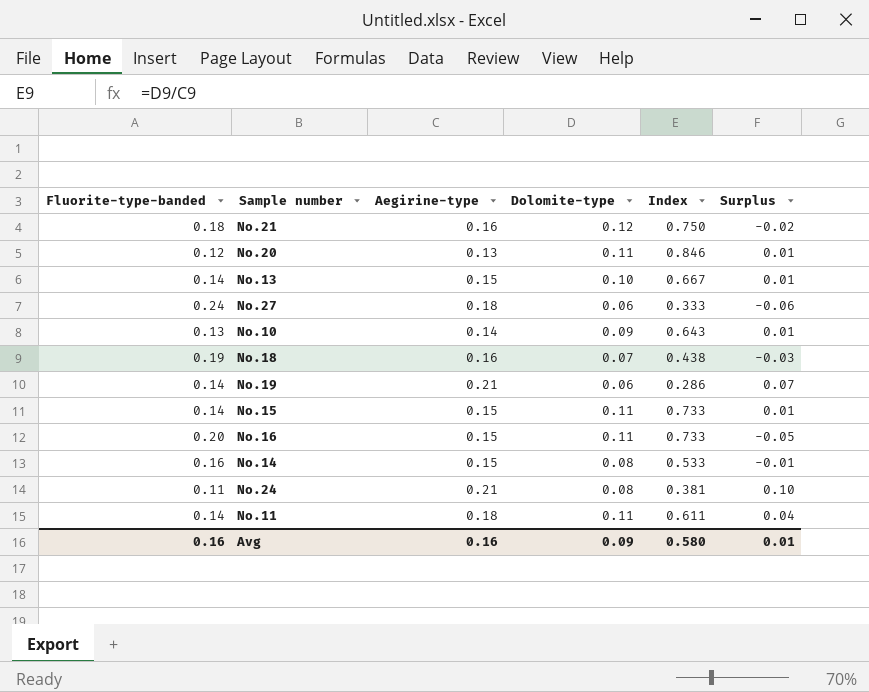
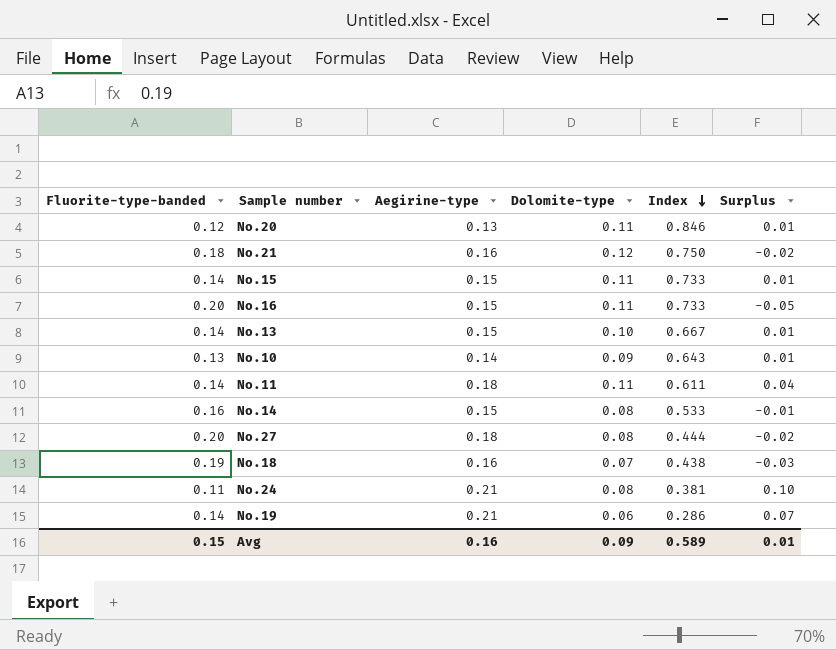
row order: none -> Index descending
No.27 | Fluorite-type-banded: 0.24 -> 0.20
No.27 | Dolomite-type: 0.06 -> 0.08
No.27 | Index: 0.333 -> 0.444
No.27 | Surplus: -0.06 -> -0.02
Avg | Fluorite-type-banded: 0.16 -> 0.15
Avg | Index: 0.580 -> 0.589

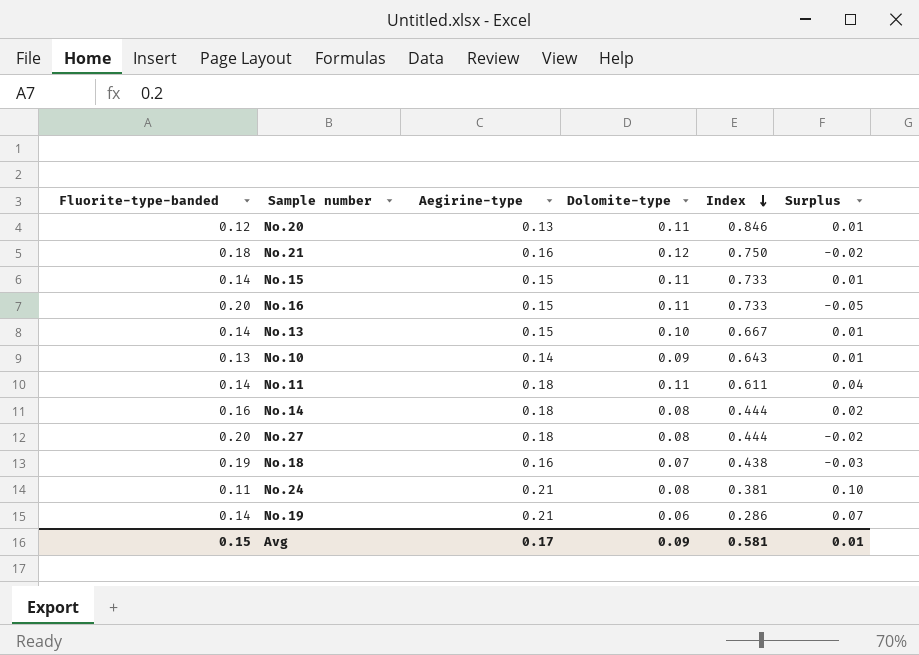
No.14 | Aegirine-type: 0.15 -> 0.18
No.14 | Index: 0.533 -> 0.444
No.14 | Surplus: -0.01 -> 0.02
Avg | Aegirine-type: 0.16 -> 0.17
Avg | Index: 0.589 -> 0.581

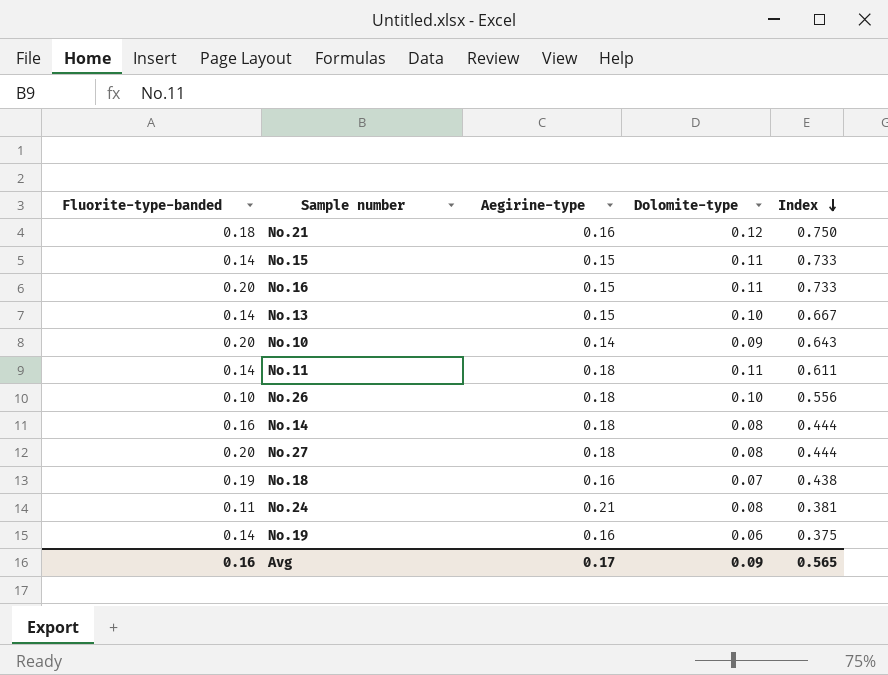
column Surplus | formula: [Aegirine-type] - [Fluorite-type-banded] -> none
row No.20: 0.12 | 0.13 | 0.11 | 0.846 | 0.01 -> none
No.10 | Fluorite-type-banded: 0.13 -> 0.20
row No.26: none -> 0.10 | 0.18 | 0.10 | 0.556
No.19 | Aegirine-type: 0.21 -> 0.16
No.19 | Index: 0.286 -> 0.375
Avg | Fluorite-type-banded: 0.15 -> 0.16
Avg | Index: 0.581 -> 0.565

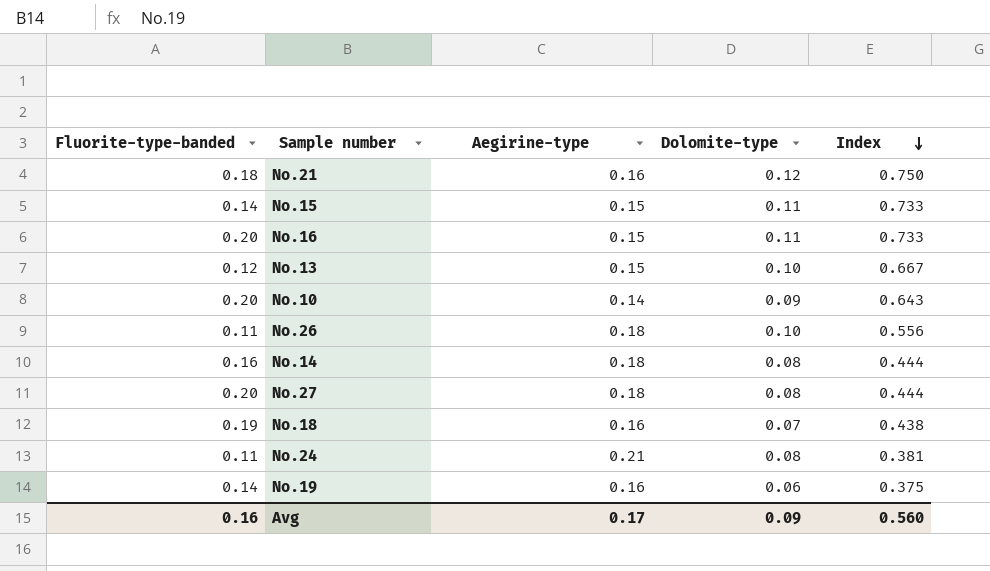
row No.11: 0.14 | 0.18 | 0.11 | 0.611 -> none
No.13 | Fluorite-type-banded: 0.14 -> 0.12
No.26 | Fluorite-type-banded: 0.10 -> 0.11
Avg | Index: 0.565 -> 0.560

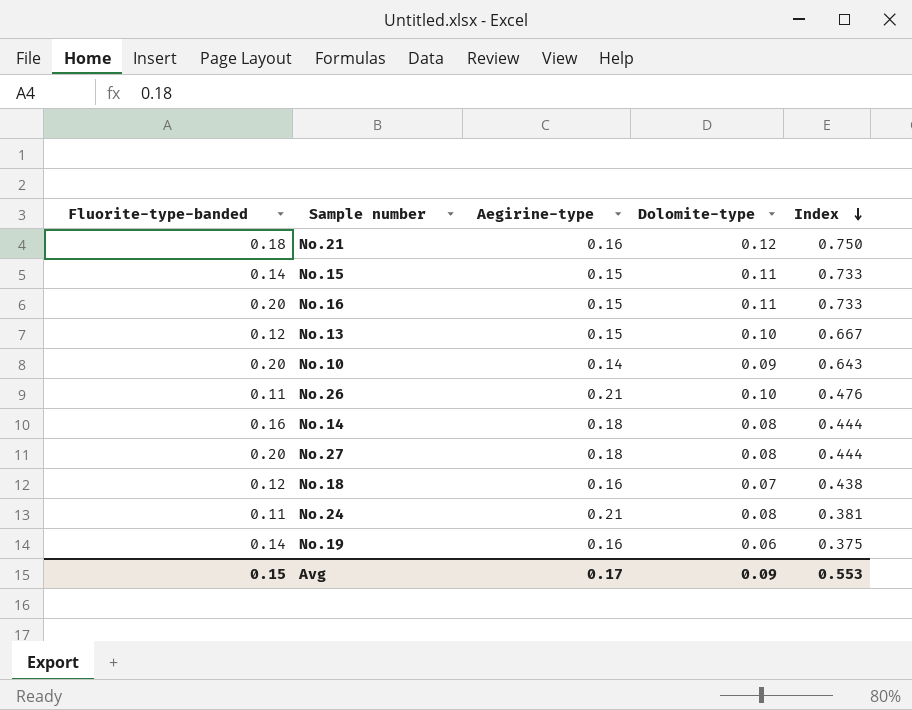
No.26 | Aegirine-type: 0.18 -> 0.21
No.26 | Index: 0.556 -> 0.476
No.18 | Fluorite-type-banded: 0.19 -> 0.12
Avg | Fluorite-type-banded: 0.16 -> 0.15
Avg | Index: 0.560 -> 0.553

